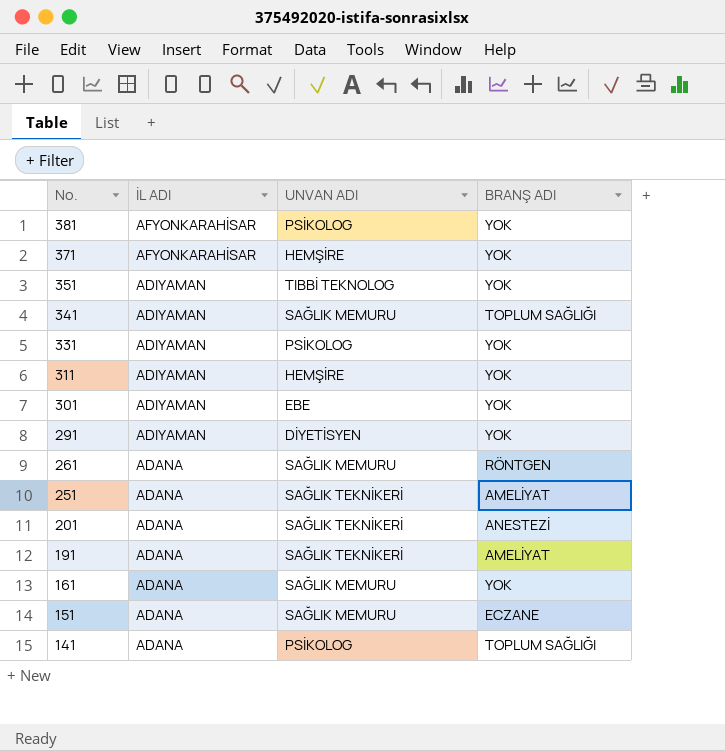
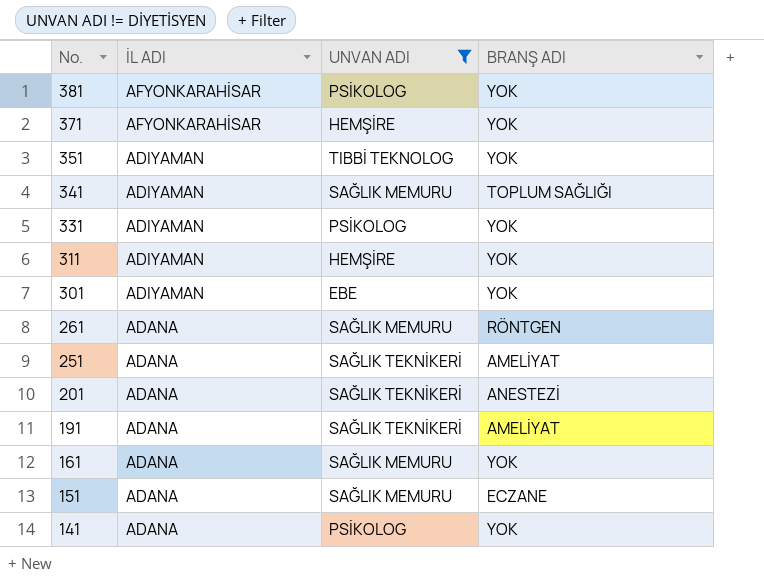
filter: none -> UNVAN ADI != DİYETİSYEN
141 | BRANŞ ADI: TOPLUM SAĞLIĞI -> YOK

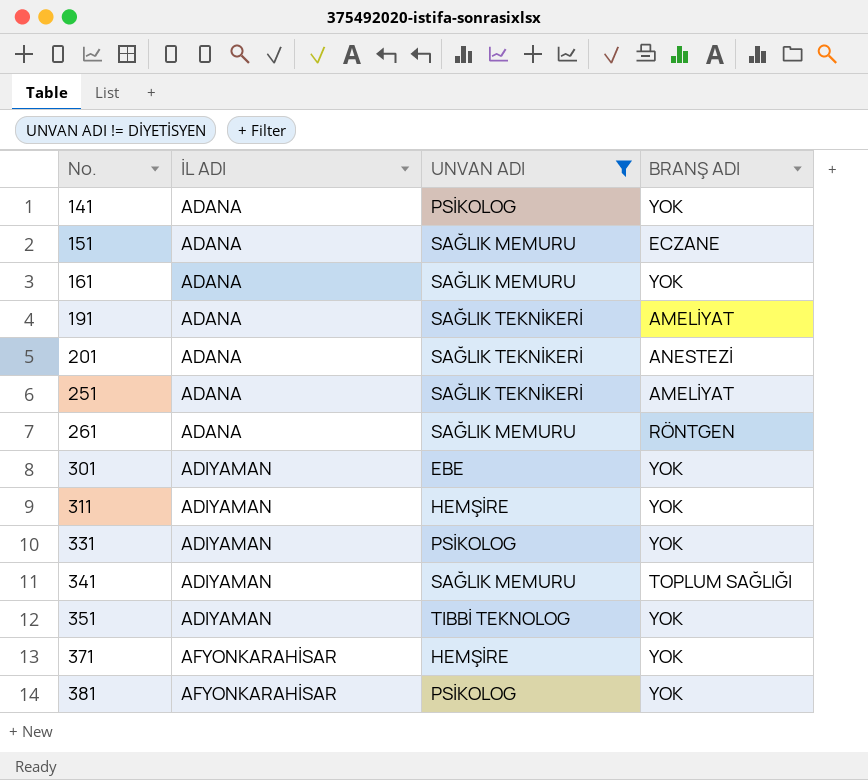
row order: No. descending -> No. ascending

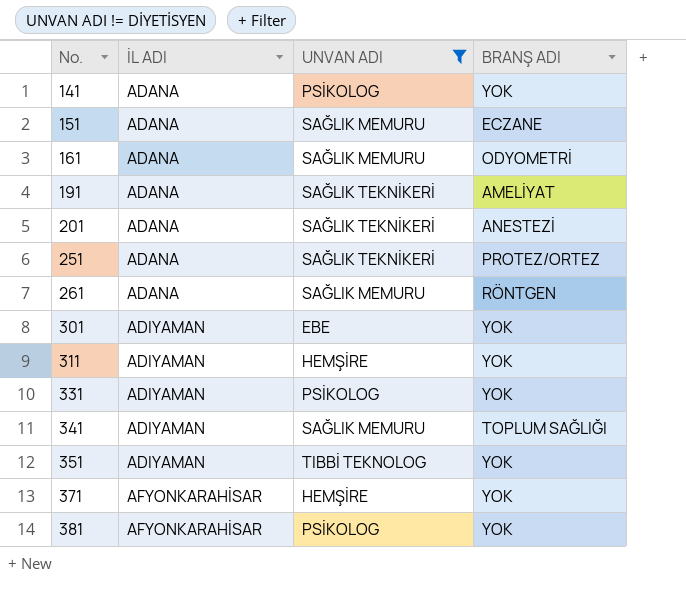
161 | BRANŞ ADI: YOK -> ODYOMETRİ
251 | BRANŞ ADI: AMELİYAT -> PROTEZ/ORTEZ

